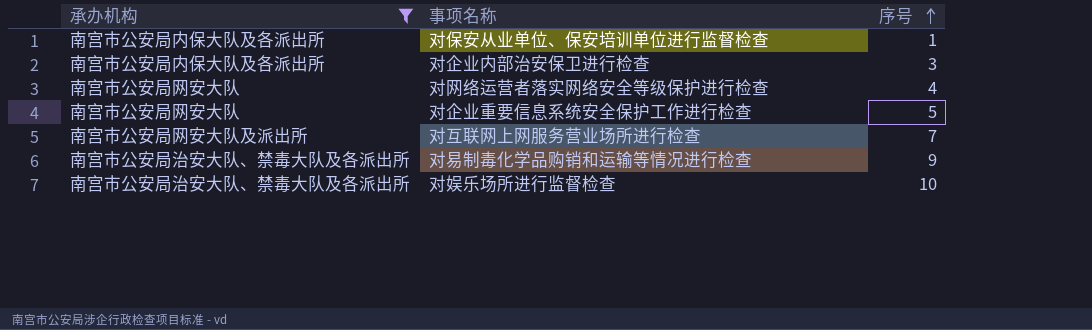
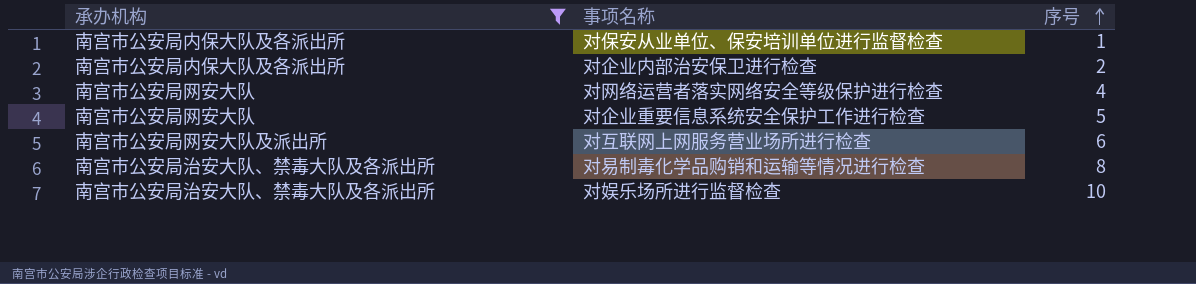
对企业内部治安保卫进行检查 | 序号: 3 -> 2
对互联网上网服务营业场所进行检查 | 序号: 7 -> 6
对易制毒化学品购销和运输等情况进行检查 | 序号: 9 -> 8

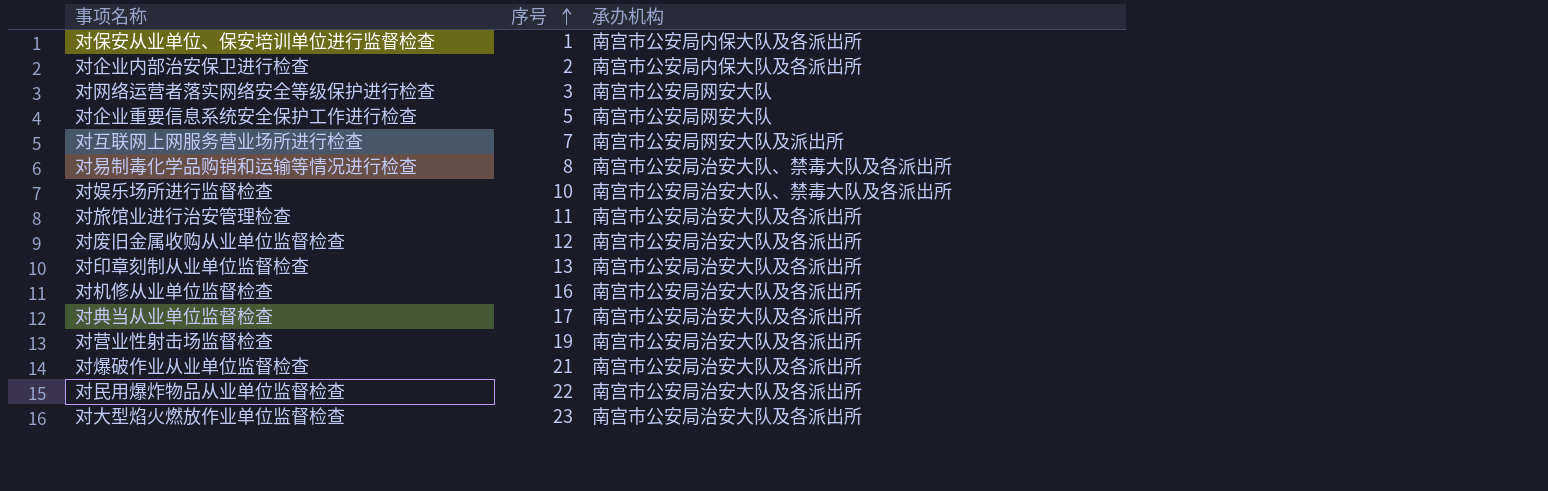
filter: 承办机构 != 南宫市公安局治安大队及各派出所 -> none
column 承办机构 | position: 1 -> 3
对网络运营者落实网络安全等级保护进行检查 | 序号: 4 -> 3
对互联网上网服务营业场所进行检查 | 序号: 6 -> 7

